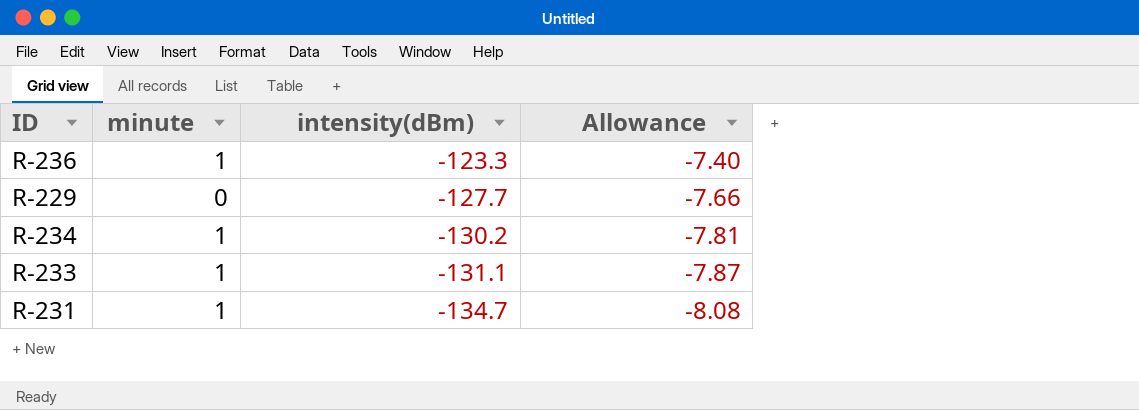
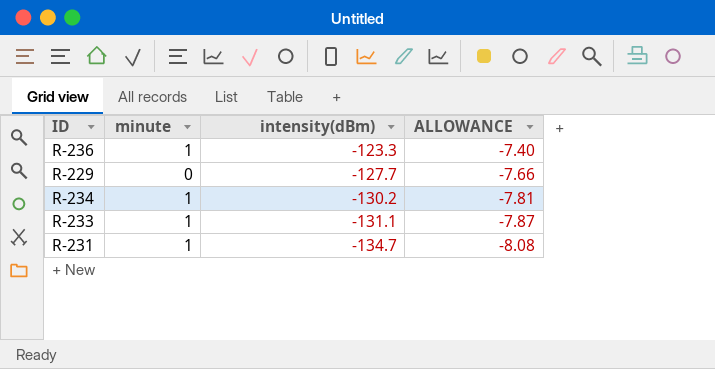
column name: Allowance -> ALLOWANCE

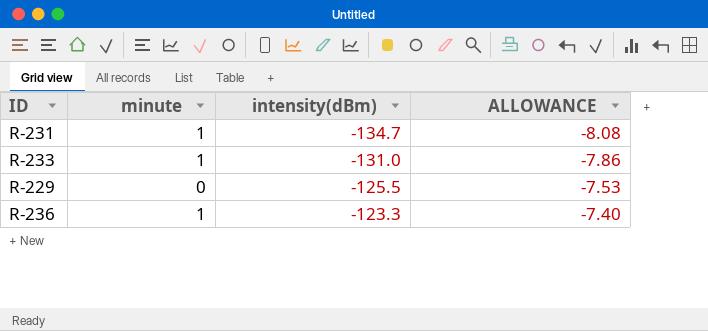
row order: intensity(dBm) descending -> intensity(dBm) ascending
row R-234: 1 | -130.2 | -7.81 -> none
R-233 | intensity(dBm): -131.1 -> -131.0
R-233 | ALLOWANCE: -7.87 -> -7.86
R-229 | intensity(dBm): -127.7 -> -125.5
R-229 | ALLOWANCE: -7.66 -> -7.53

